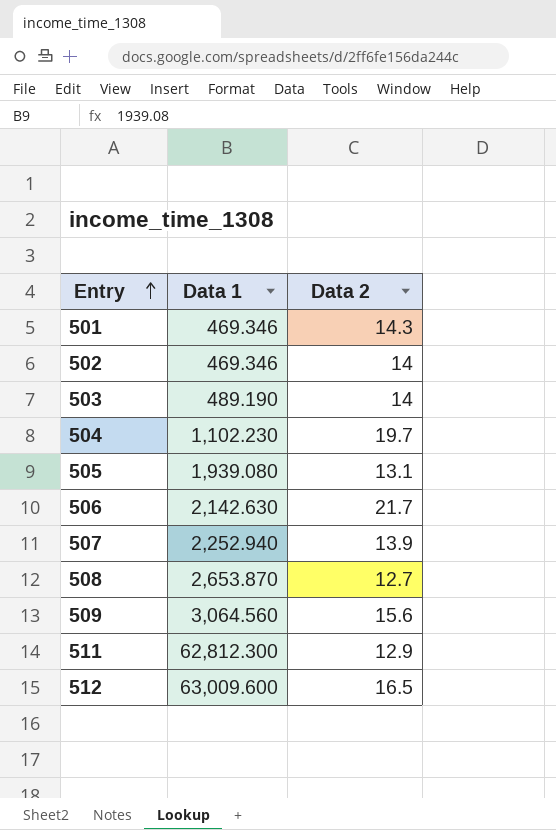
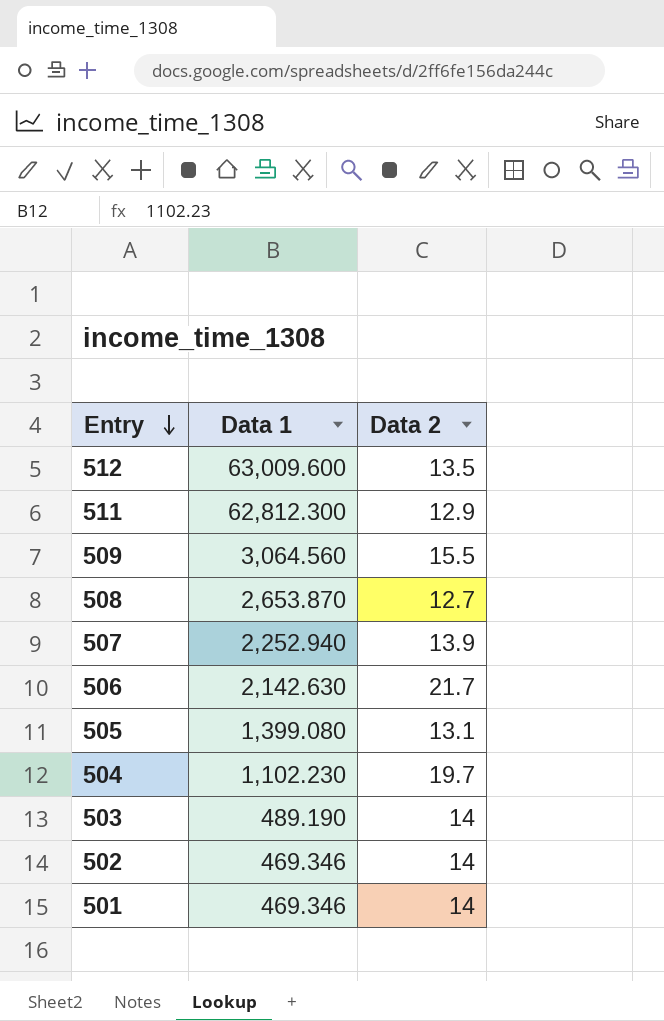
row order: Entry ascending -> Entry descending
512 | Data 2: 16.5 -> 13.5
509 | Data 2: 15.6 -> 15.5
505 | Data 1: 1,939.080 -> 1,399.080
501 | Data 2: 14.3 -> 14

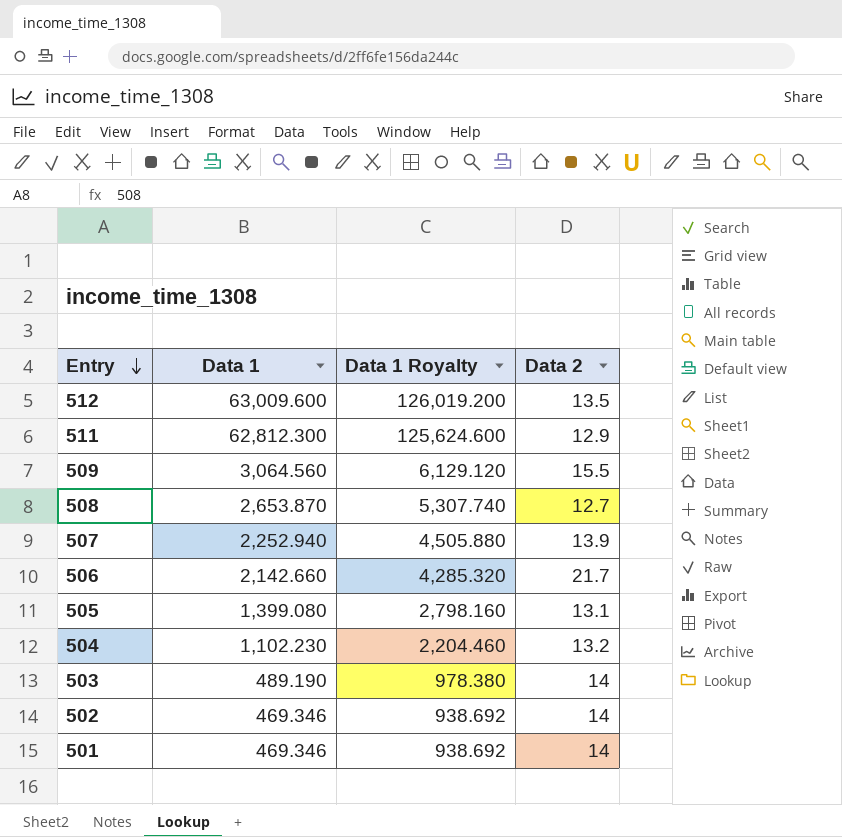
column Data 1 Royalty | formula: none -> [Data 1] * 2
506 | Data 1: 2,142.630 -> 2,142.660
504 | Data 2: 19.7 -> 13.2

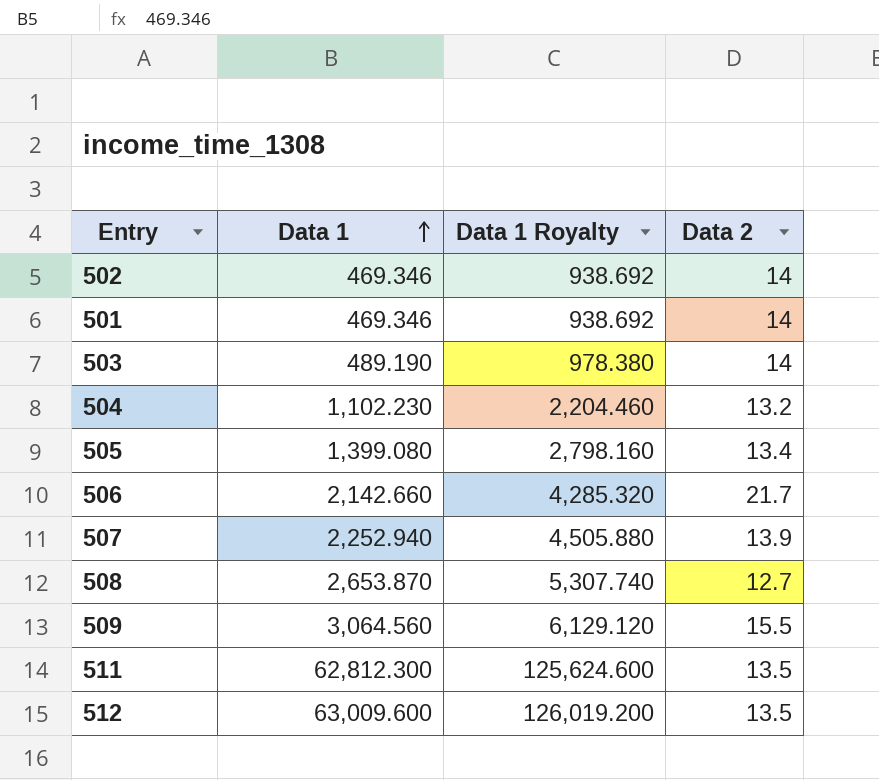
row order: Entry descending -> Data 1 ascending
505 | Data 2: 13.1 -> 13.4
511 | Data 2: 12.9 -> 13.5

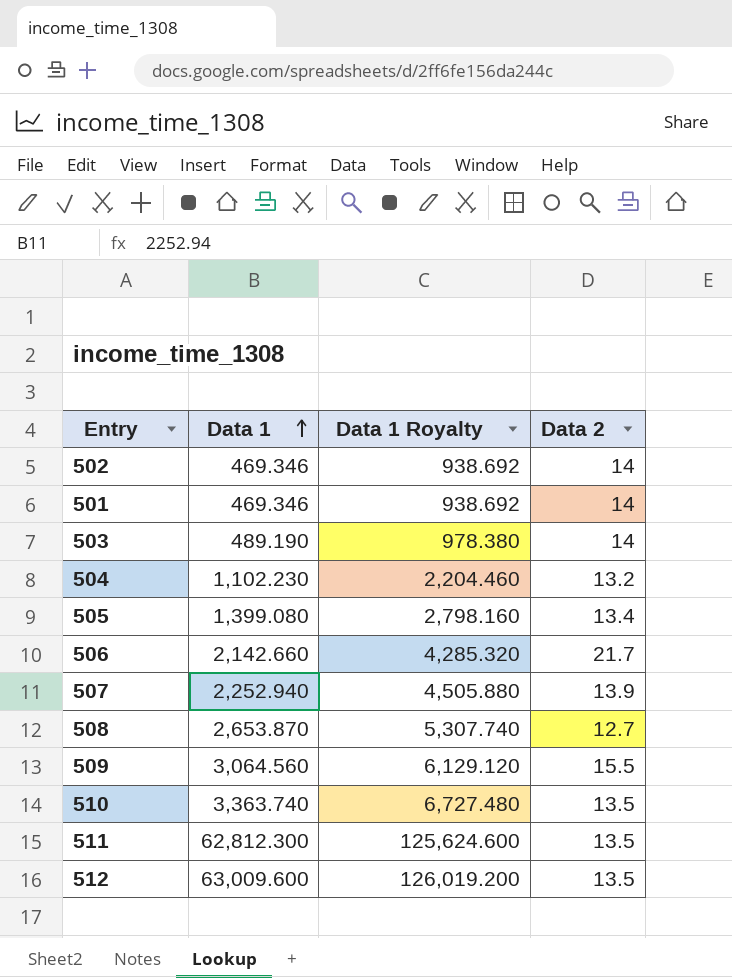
row 510: none -> 3,363.740 | 6,727.480 | 13.5

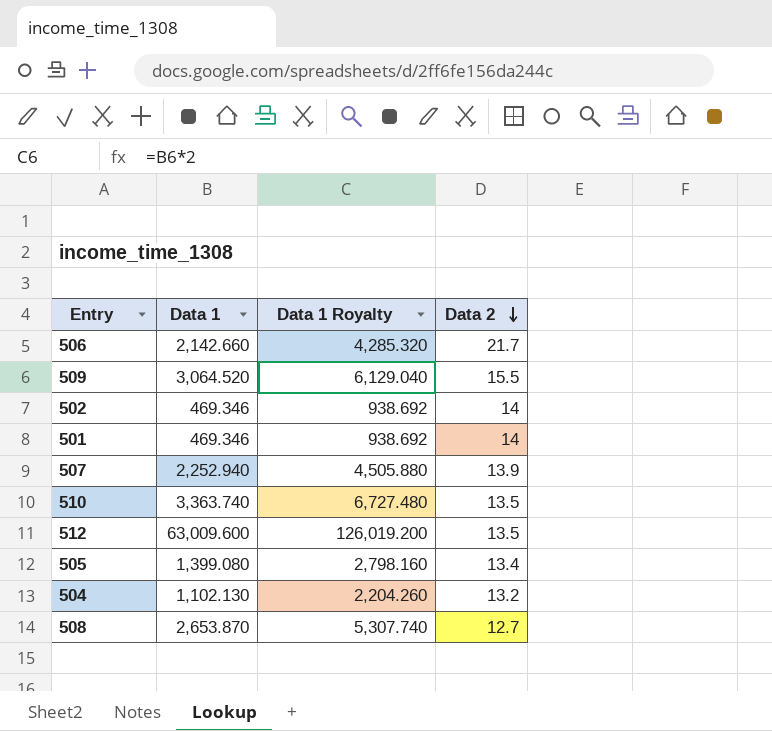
row order: Data 1 ascending -> Data 2 descending
row 503: 489.190 | 978.380 | 14 -> none
row 511: 62,812.300 | 125,624.600 | 13.5 -> none
509 | Data 1: 3,064.560 -> 3,064.520
509 | Data 1 Royalty: 6,129.120 -> 6,129.040
504 | Data 1: 1,102.230 -> 1,102.130
504 | Data 1 Royalty: 2,204.460 -> 2,204.260

